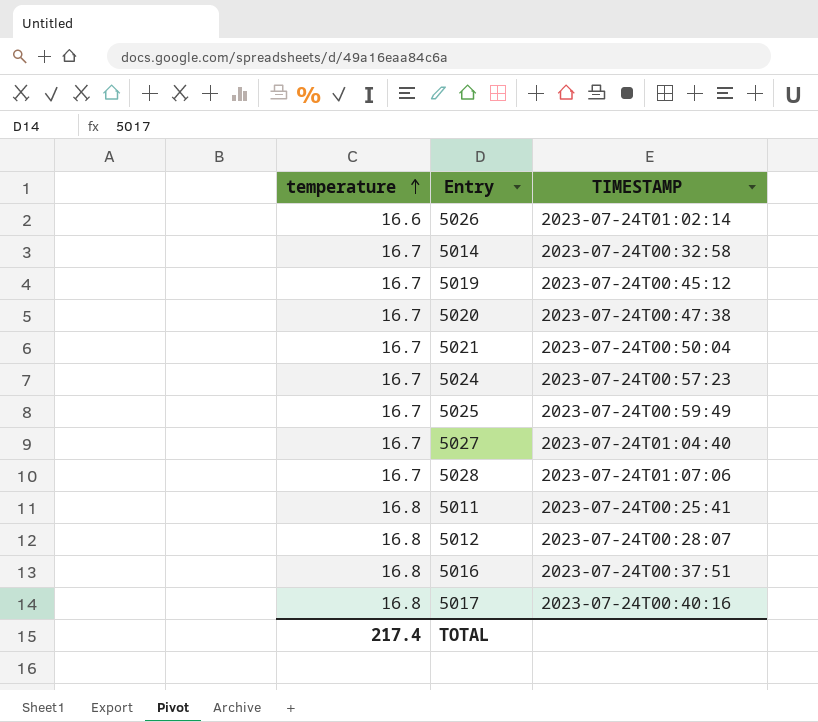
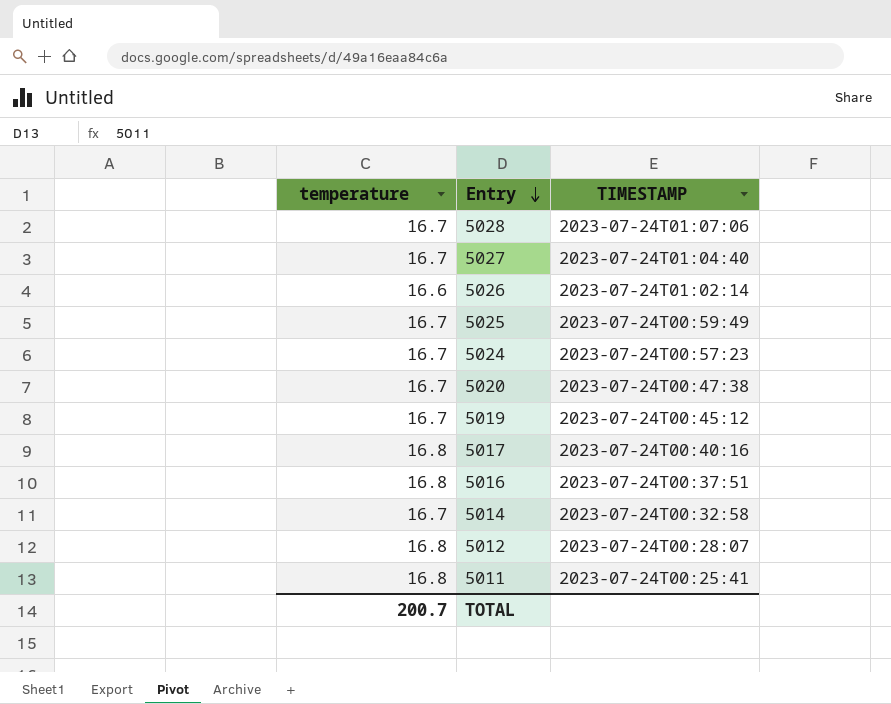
row order: temperature ascending -> Entry descending
row 5021: 16.7 | 2023-07-24T00:50:04 -> none
TOTAL | temperature: 217.4 -> 200.7

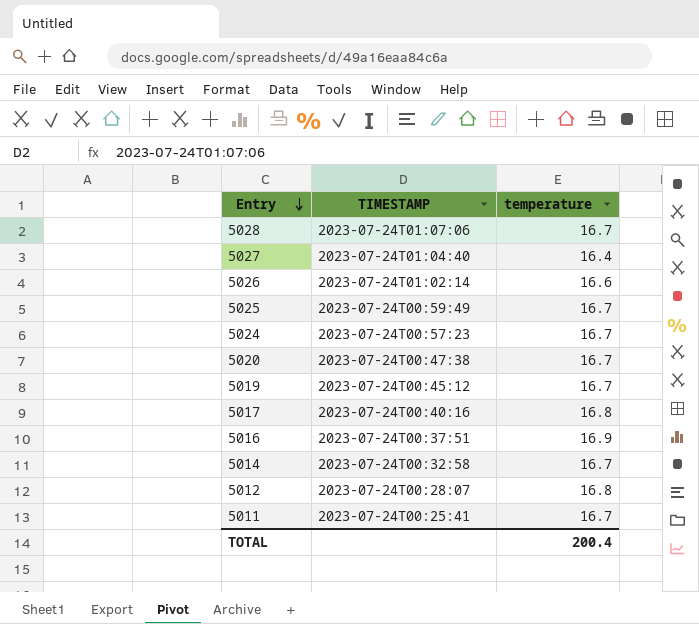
column temperature | position: 1 -> 3
5027 | temperature: 16.7 -> 16.4
5016 | temperature: 16.8 -> 16.9
5011 | temperature: 16.8 -> 16.7
TOTAL | temperature: 200.7 -> 200.4

